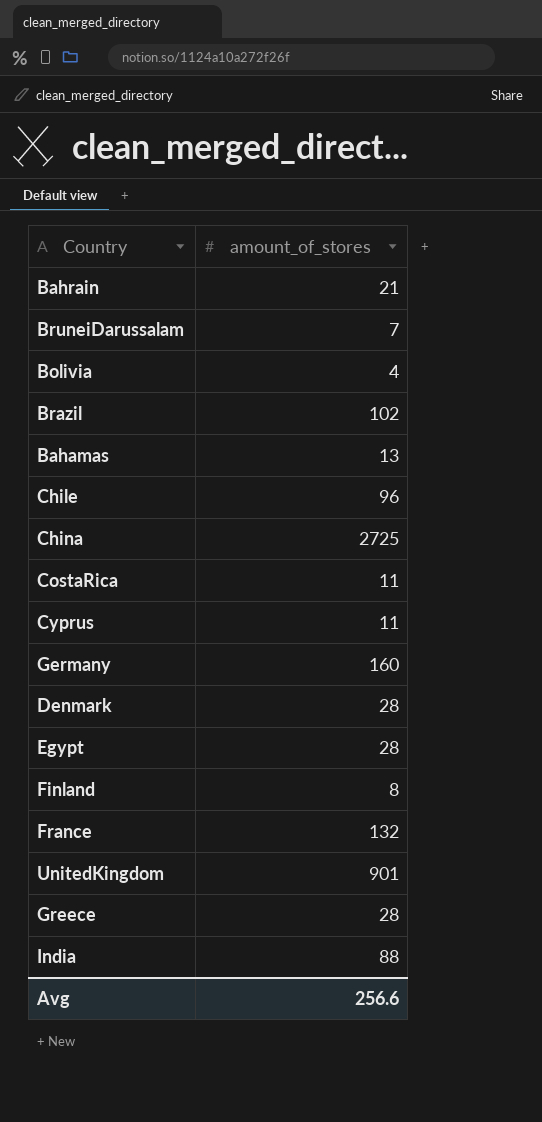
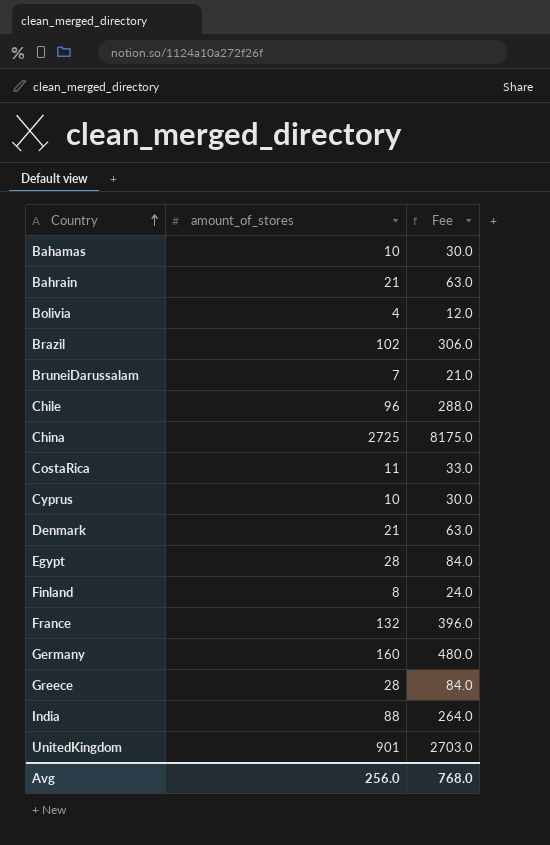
row order: none -> Country ascending
column Fee | formula: none -> [amount_of_stores] * 3
Bahamas | amount_of_stores: 13 -> 10
Cyprus | amount_of_stores: 11 -> 10
Denmark | amount_of_stores: 28 -> 21
Avg | amount_of_stores: 256.6 -> 256.0

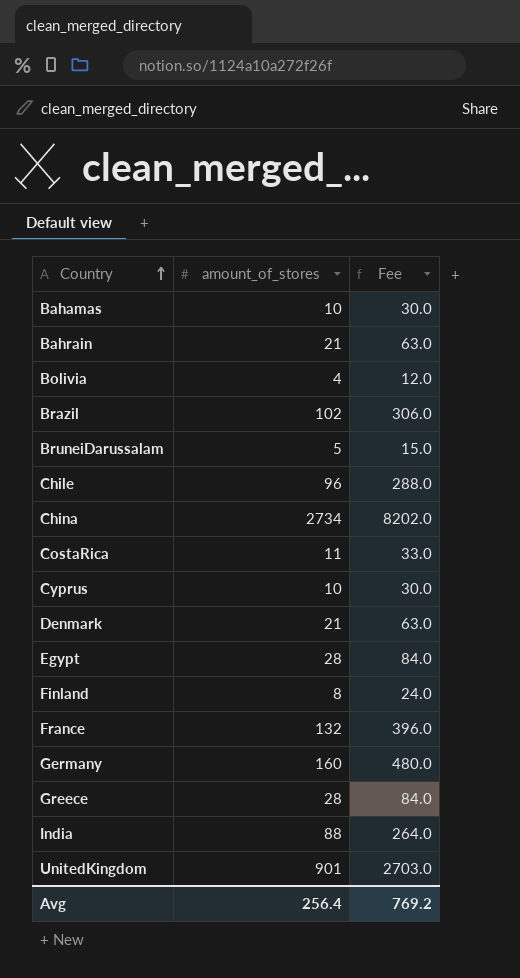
BruneiDarussalam | amount_of_stores: 7 -> 5
BruneiDarussalam | Fee: 21.0 -> 15.0
China | amount_of_stores: 2725 -> 2734
China | Fee: 8175.0 -> 8202.0
Avg | amount_of_stores: 256.0 -> 256.4
Avg | Fee: 768.0 -> 769.2

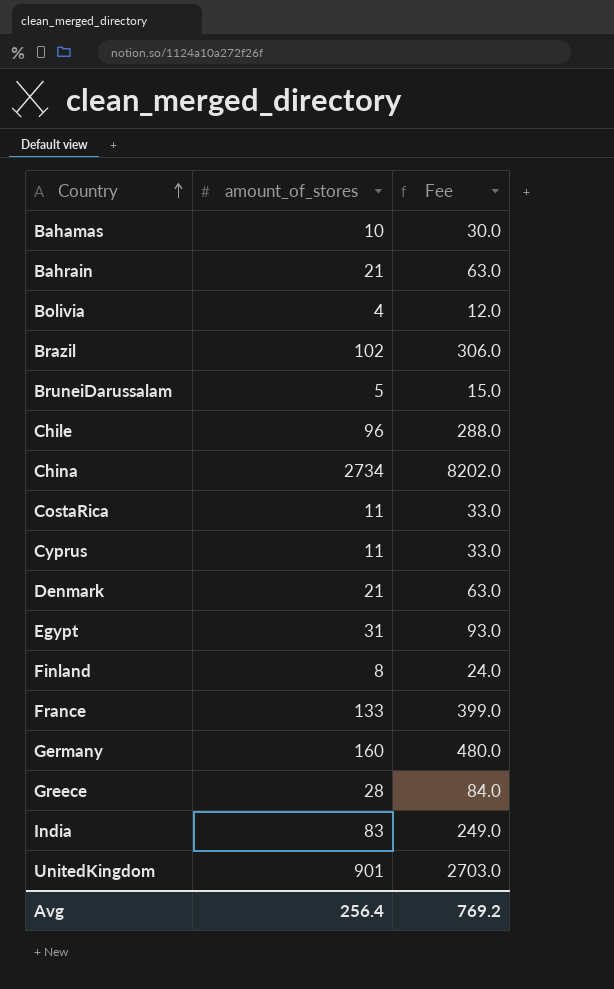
Cyprus | amount_of_stores: 10 -> 11
Cyprus | Fee: 30.0 -> 33.0
Egypt | amount_of_stores: 28 -> 31
Egypt | Fee: 84.0 -> 93.0
France | amount_of_stores: 132 -> 133
France | Fee: 396.0 -> 399.0
India | amount_of_stores: 88 -> 83
India | Fee: 264.0 -> 249.0

